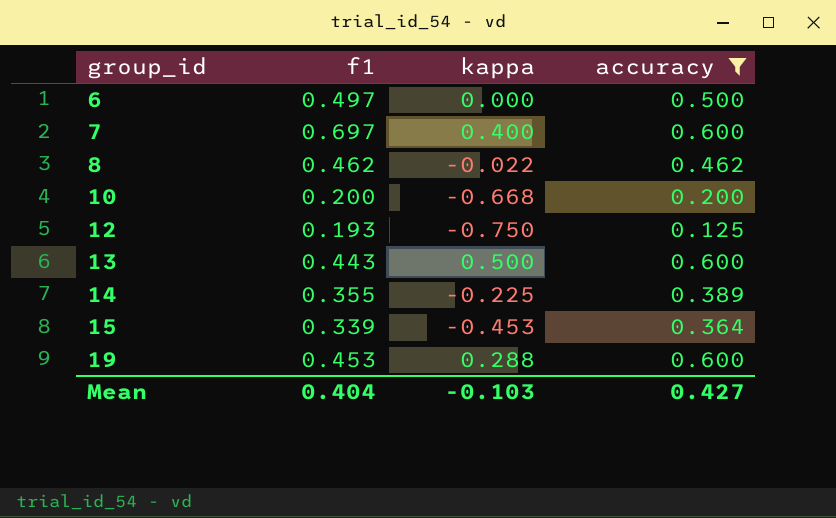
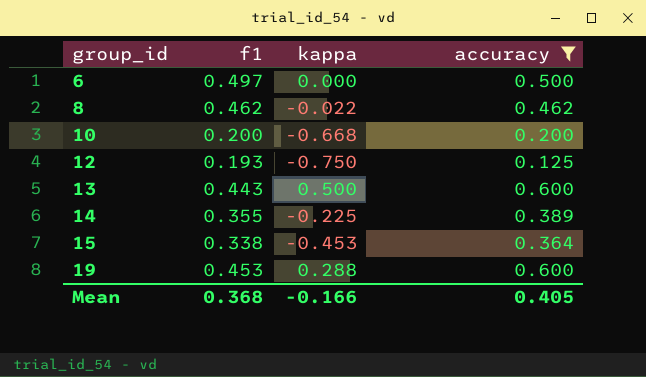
row 7: 0.697 | 0.400 | 0.600 -> none
15 | f1: 0.339 -> 0.338
Mean | f1: 0.404 -> 0.368
Mean | kappa: -0.103 -> -0.166
Mean | accuracy: 0.427 -> 0.405

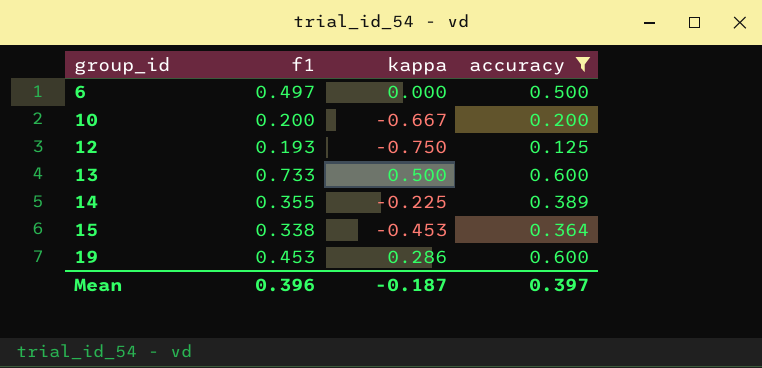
row 8: 0.462 | -0.022 | 0.462 -> none
10 | kappa: -0.668 -> -0.667
13 | f1: 0.443 -> 0.733
19 | kappa: 0.288 -> 0.286
Mean | f1: 0.368 -> 0.396
Mean | kappa: -0.166 -> -0.187
Mean | accuracy: 0.405 -> 0.397

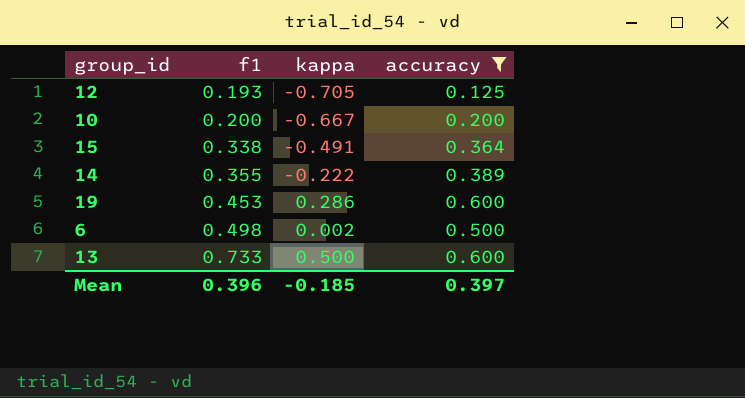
row order: group_id ascending -> f1 ascending
12 | kappa: -0.750 -> -0.705
15 | kappa: -0.453 -> -0.491
14 | kappa: -0.225 -> -0.222
6 | f1: 0.497 -> 0.498
6 | kappa: 0.000 -> 0.002
Mean | kappa: -0.187 -> -0.185

